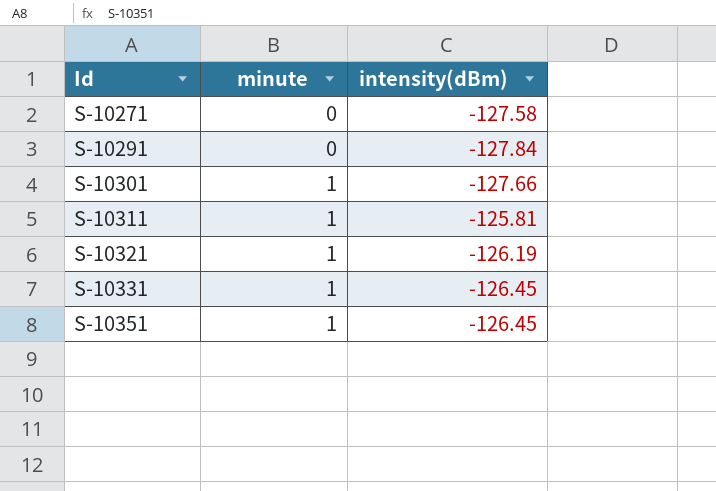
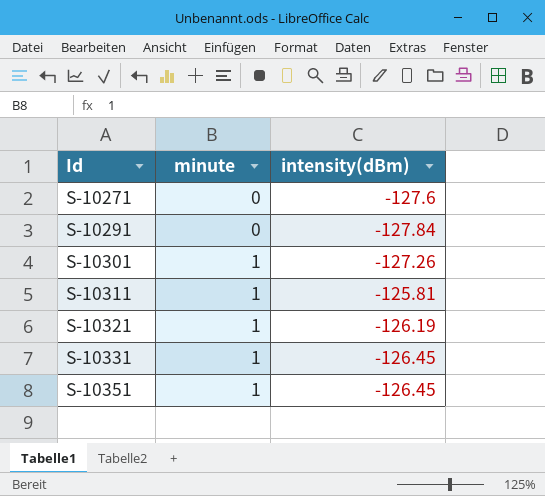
S-10271 | intensity(dBm): -127.58 -> -127.6
S-10301 | intensity(dBm): -127.66 -> -127.26

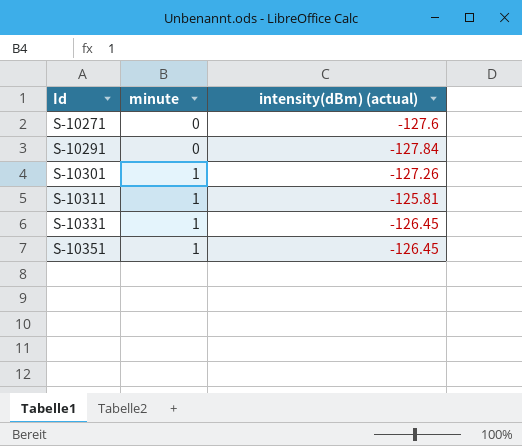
column name: intensity(dBm) -> intensity(dBm) (actual)
row S-10321: 1 | -126.19 -> none

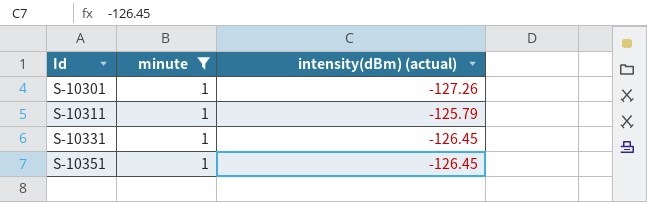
filter: none -> minute = 1
S-10311 | intensity(dBm) (actual): -125.81 -> -125.79

